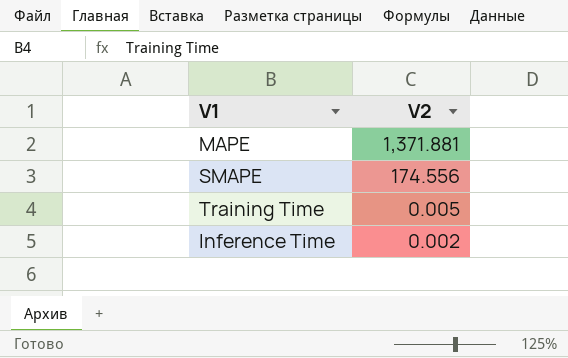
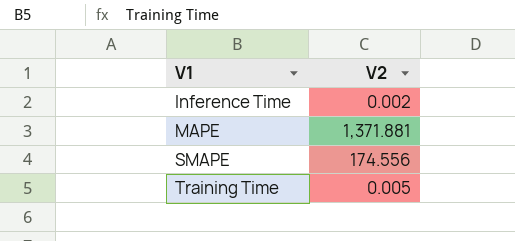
row order: V2 descending -> V1 ascending

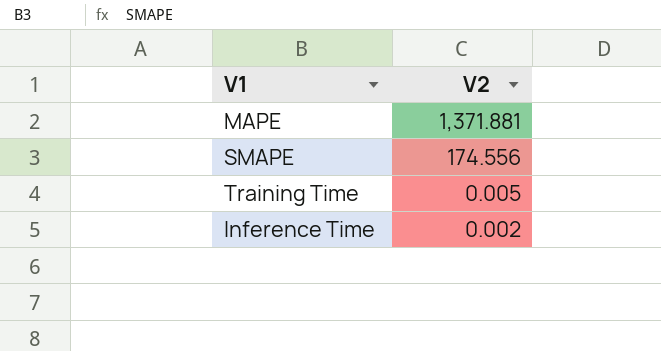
row order: V1 ascending -> V2 descending

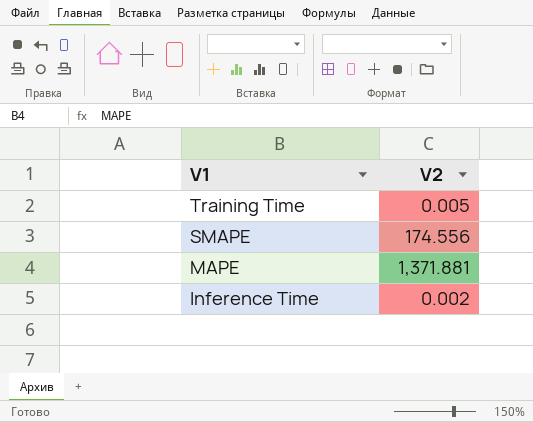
row order: V2 descending -> V1 descending

